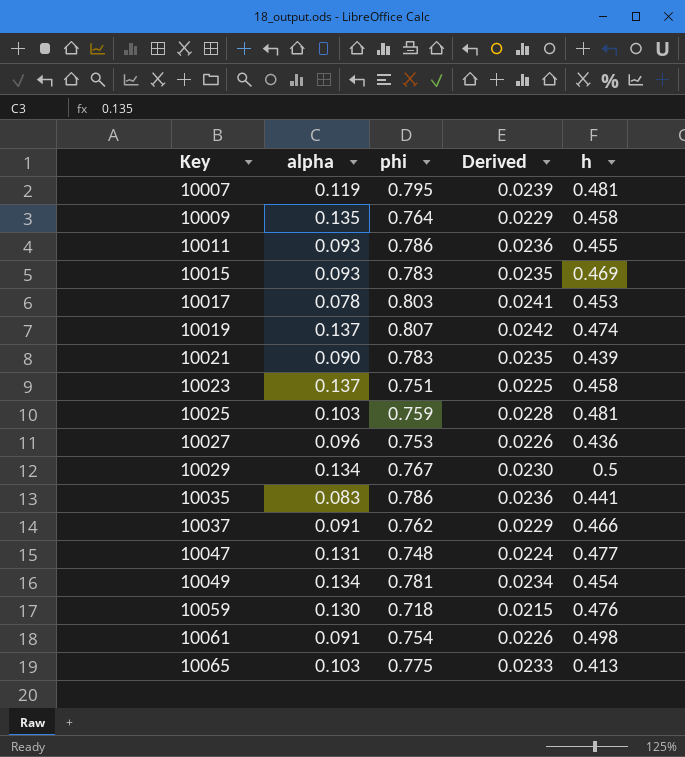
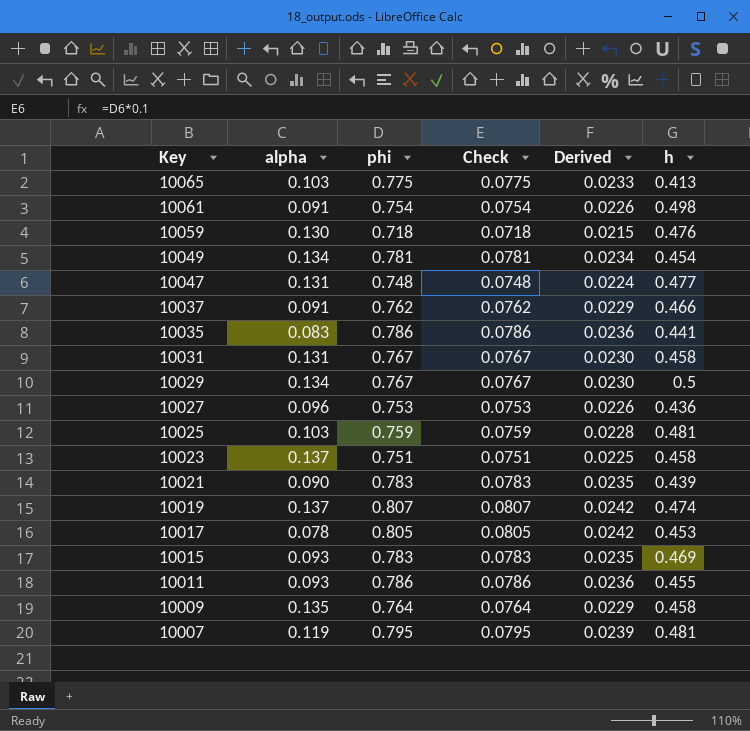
row order: Key ascending -> Key descending
column Check | formula: none -> [phi] * 0.1
row 10031: none -> 0.131 | 0.767 | 0.0767 | 0.0230 | 0.458
10017 | phi: 0.803 -> 0.805
10017 | Derived: 0.0241 -> 0.0242

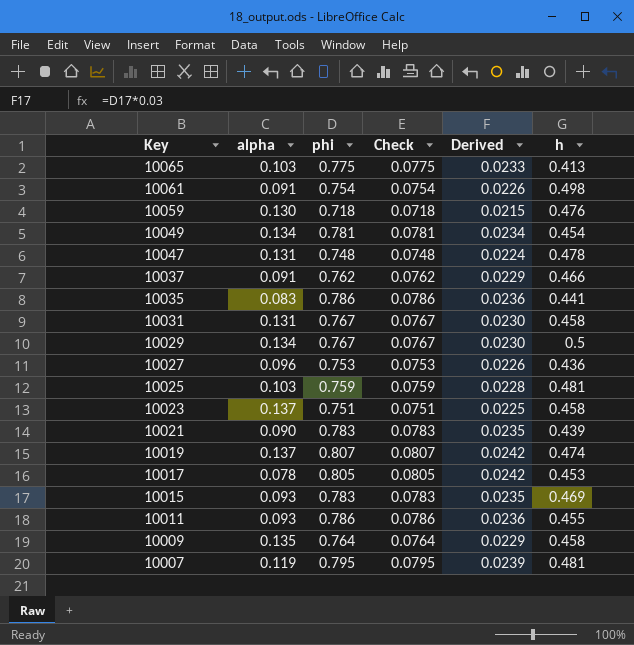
10047 | h: 0.477 -> 0.478

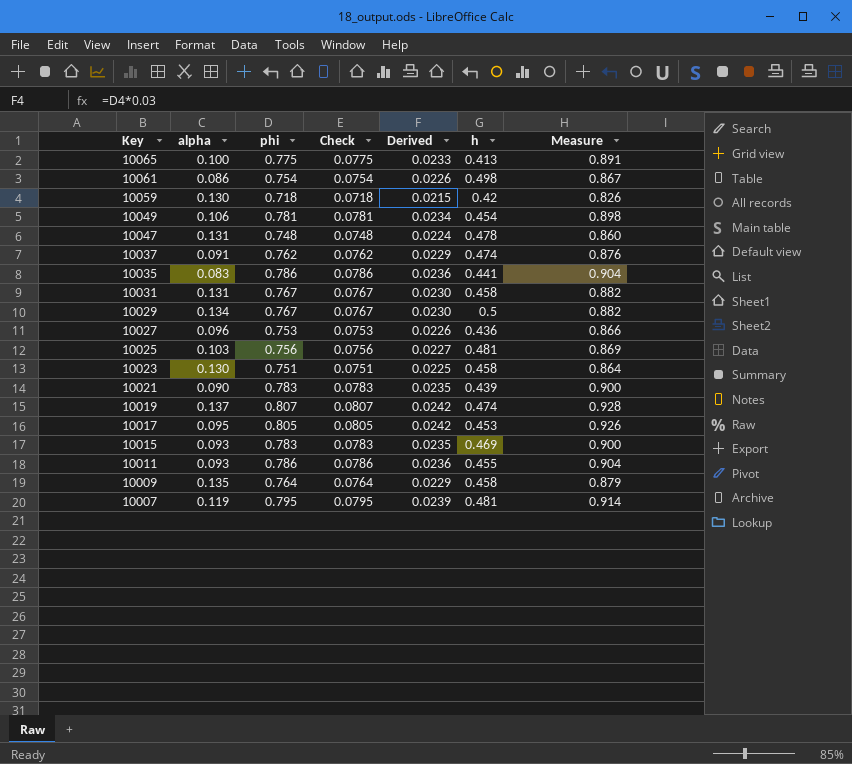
column Measure | formula: none -> [phi] * 1.15
10065 | alpha: 0.103 -> 0.100
10061 | alpha: 0.091 -> 0.086
10059 | h: 0.476 -> 0.42
10049 | alpha: 0.134 -> 0.106
10037 | h: 0.466 -> 0.474
10025 | phi: 0.759 -> 0.756
10025 | Check: 0.0759 -> 0.0756
10025 | Derived: 0.0228 -> 0.0227
10023 | alpha: 0.137 -> 0.130
10017 | alpha: 0.078 -> 0.095

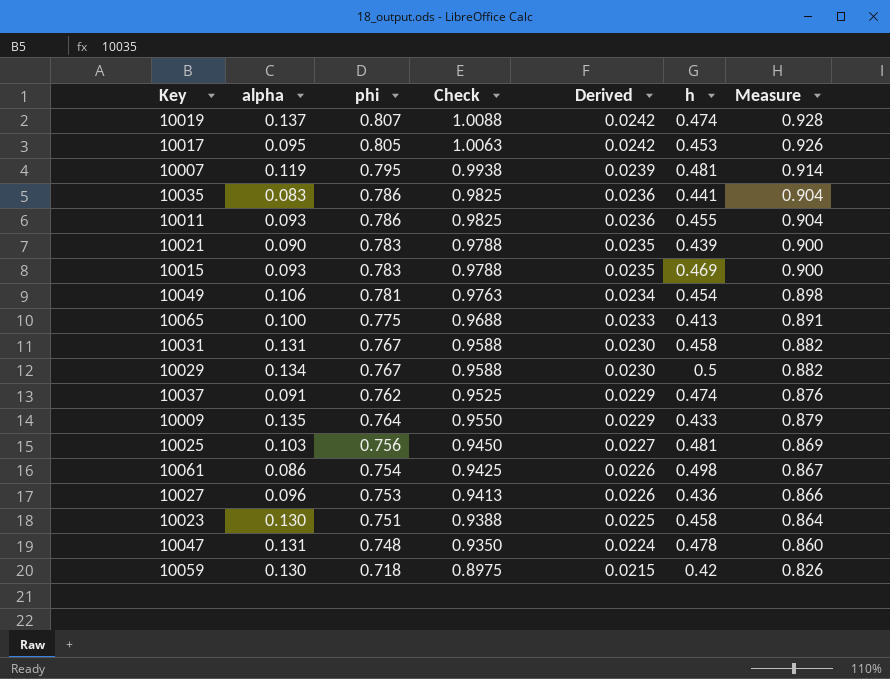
row order: Key descending -> Derived descending
column Check | formula: [phi] * 0.1 -> [phi] * 1.25
10009 | h: 0.458 -> 0.433

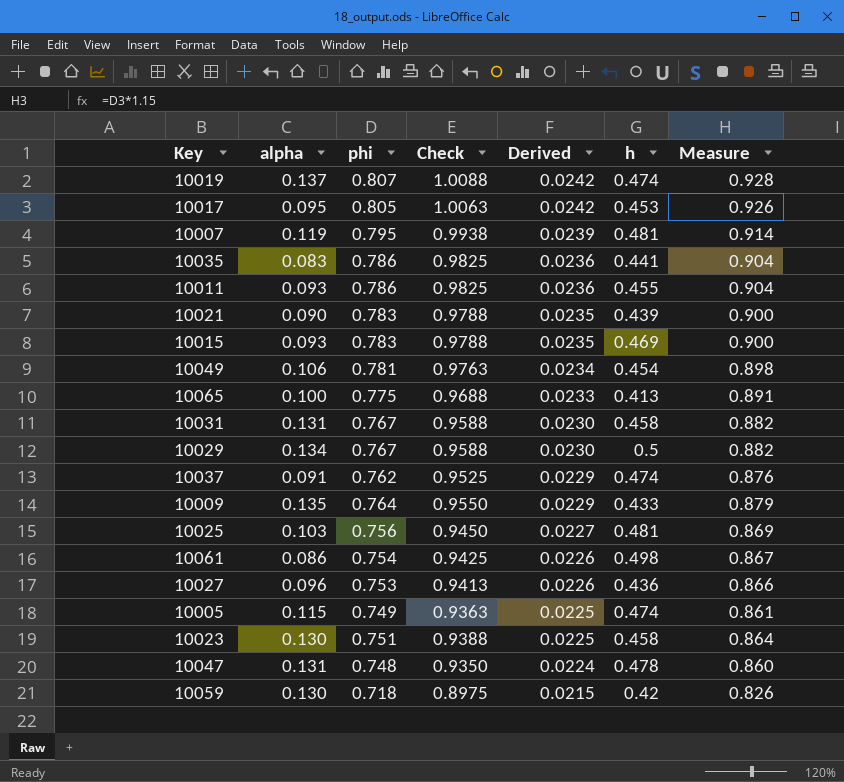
row 10005: none -> 0.115 | 0.749 | 0.9363 | 0.0225 | 0.474 | 0.861

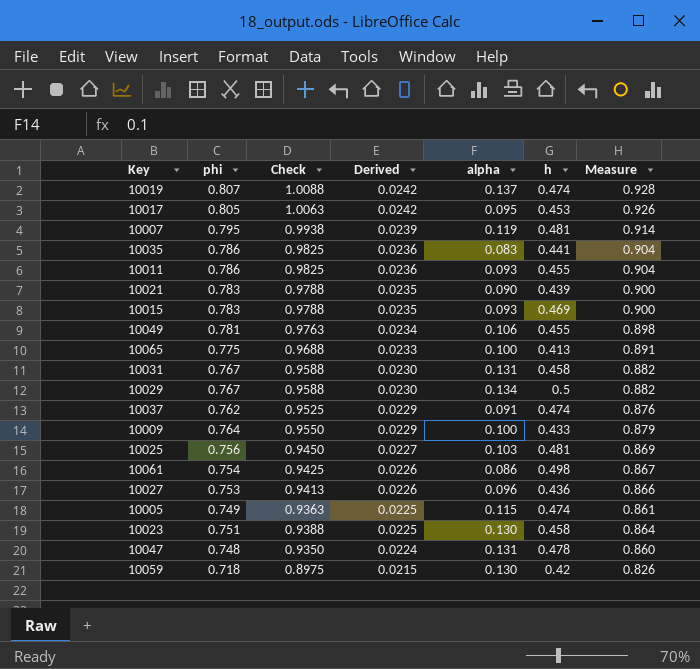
column alpha | position: 2 -> 5
10049 | h: 0.454 -> 0.455
10009 | alpha: 0.135 -> 0.100

